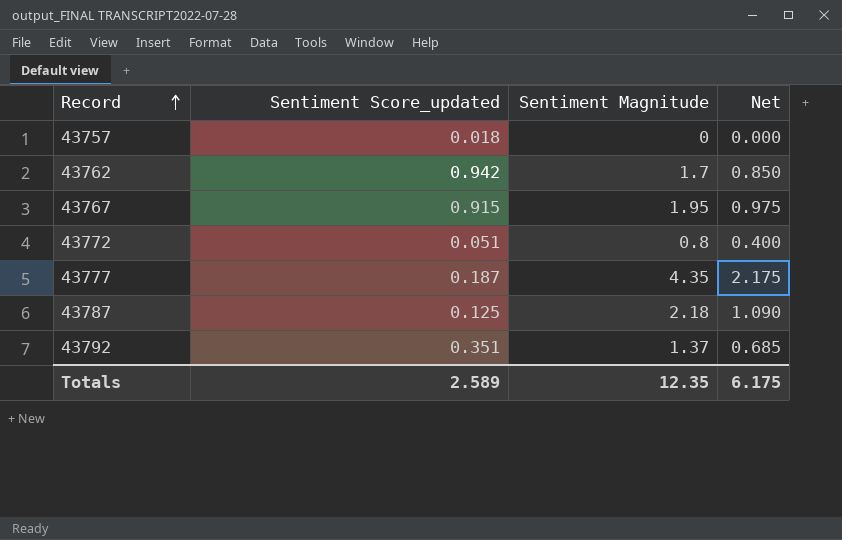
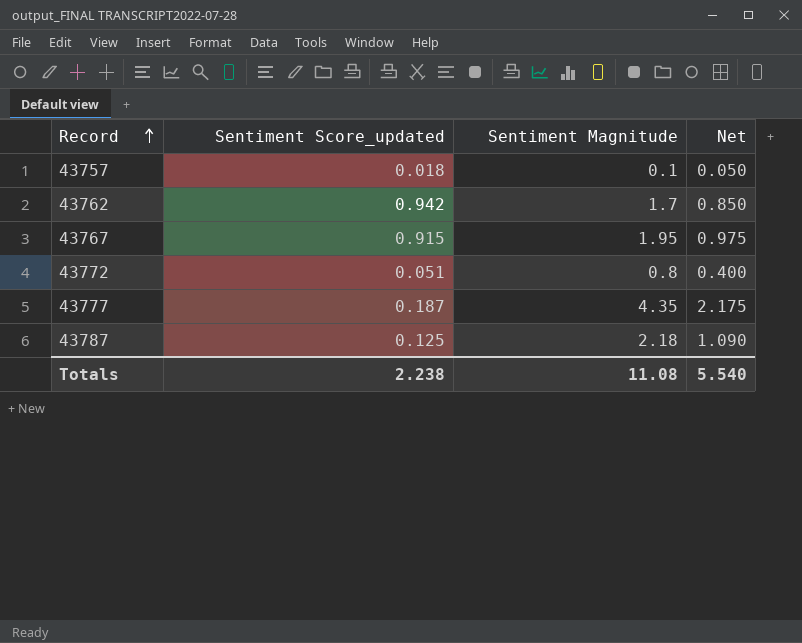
row 43792: 0.351 | 1.37 | 0.685 -> none
43757 | Sentiment Magnitude: 0 -> 0.1
43757 | Net: 0.000 -> 0.050
Totals | Sentiment Score_updated: 2.589 -> 2.238
Totals | Sentiment Magnitude: 12.35 -> 11.08
Totals | Net: 6.175 -> 5.540

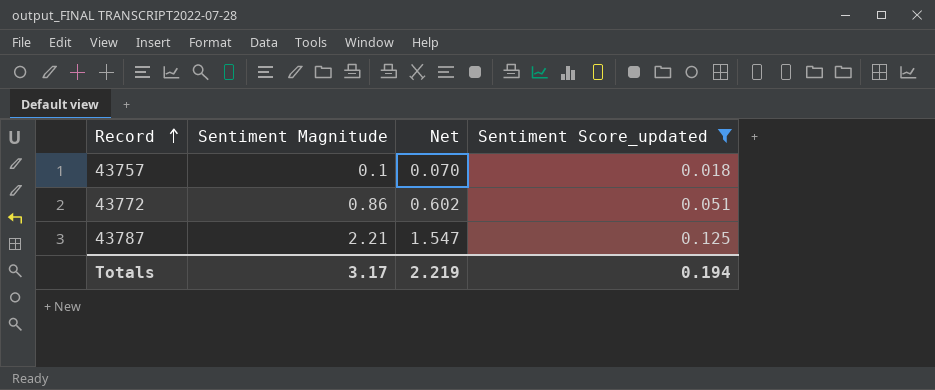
filter: none -> Sentiment Score_updated <= 0.125
column Net | formula: [Sentiment Magnitude] * 0.5 -> [Sentiment Magnitude] * 0.7
column Sentiment Score_updated | position: 2 -> 4
43772 | Sentiment Magnitude: 0.8 -> 0.86
43787 | Sentiment Magnitude: 2.18 -> 2.21
Totals | Sentiment Magnitude: 11.08 -> 3.17
Totals | Net: 5.540 -> 2.219
Totals | Sentiment Score_updated: 2.238 -> 0.194

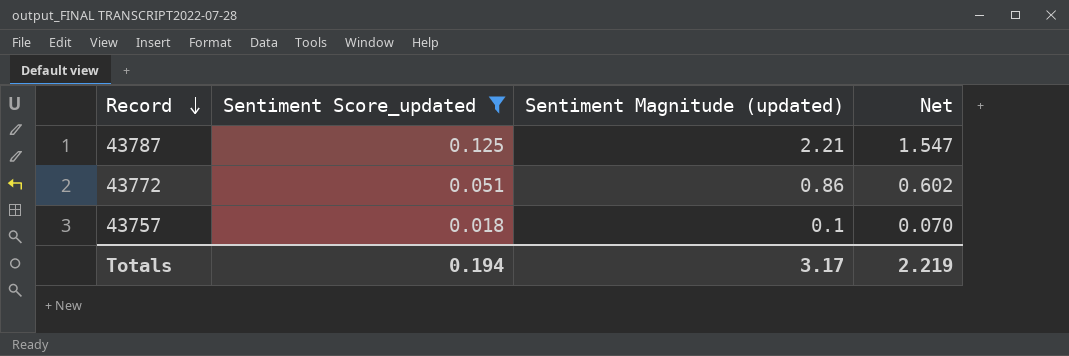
row order: Record ascending -> Record descending
column Sentiment Score_updated | position: 4 -> 2
column name: Sentiment Magnitude -> Sentiment Magnitude (updated)

